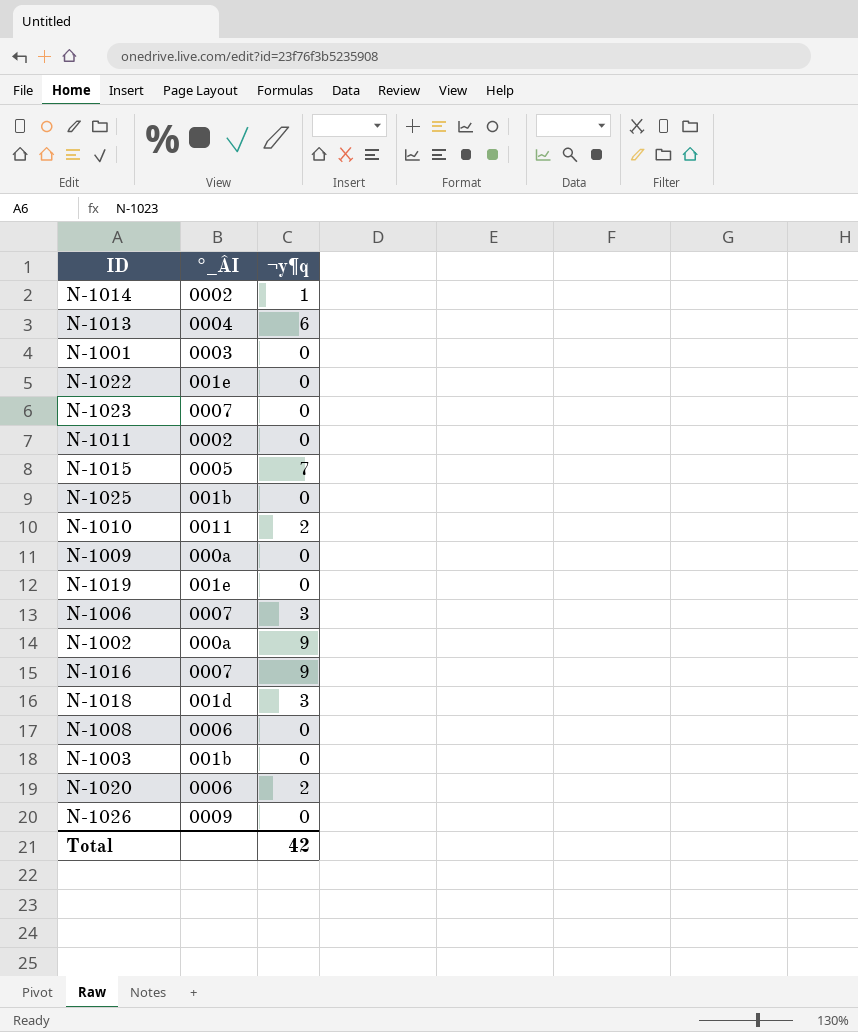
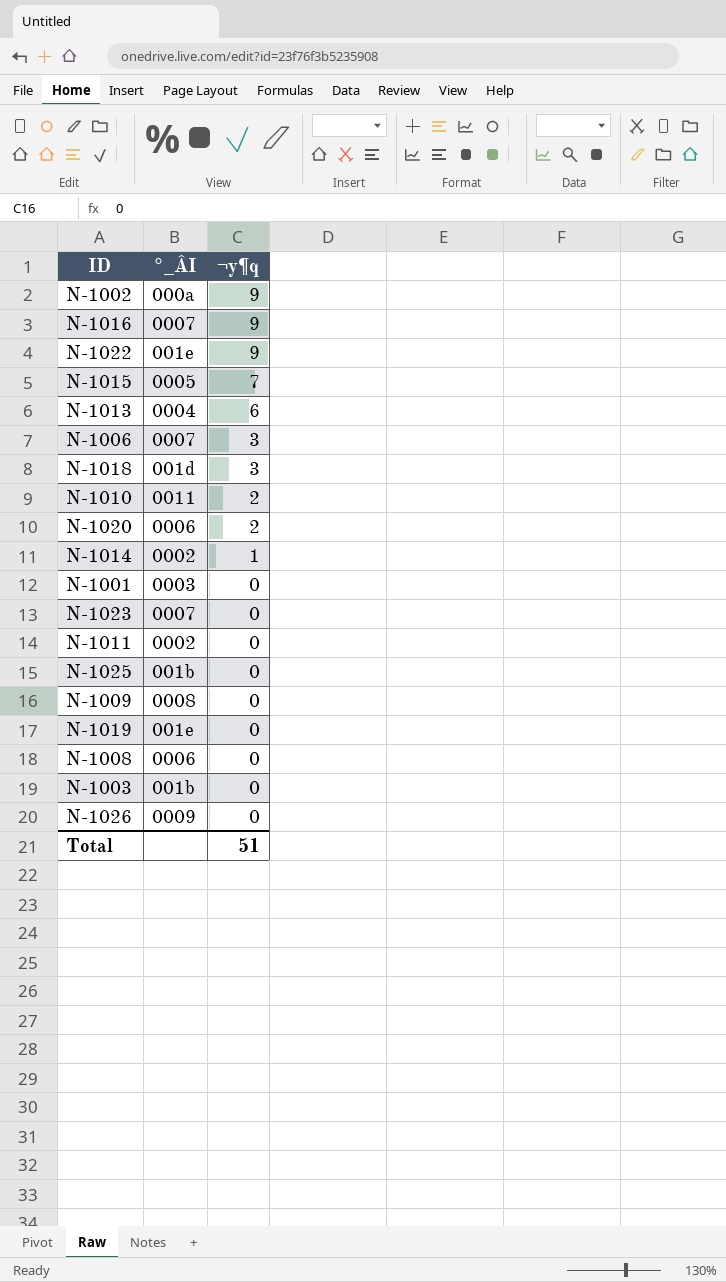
row order: none -> ¬y¶q descending
N-1022 | ¬y¶q: 0 -> 9
N-1009 | °_ÂI: 000a -> 0008
Total | ¬y¶q: 42 -> 51

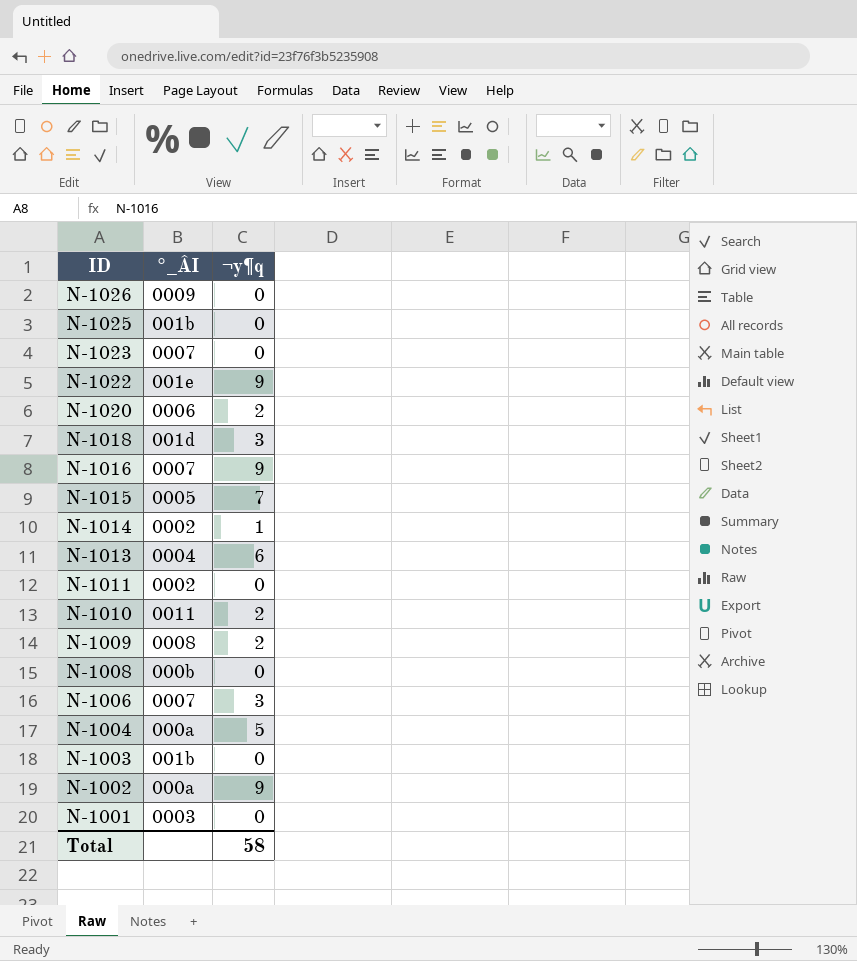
row order: ¬y¶q descending -> ID descending
row N-1019: 001e | 0 -> none
N-1009 | ¬y¶q: 0 -> 2
N-1008 | °_ÂI: 0006 -> 000b
row N-1004: none -> 000a | 5
Total | ¬y¶q: 51 -> 58

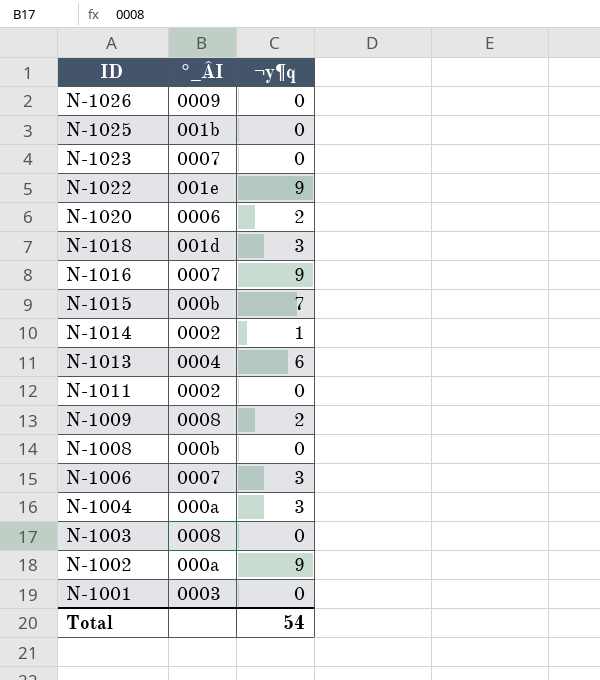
row N-1010: 0011 | 2 -> none
N-1015 | °_ÂI: 0005 -> 000b
N-1004 | ¬y¶q: 5 -> 3
N-1003 | °_ÂI: 001b -> 0008
Total | ¬y¶q: 58 -> 54

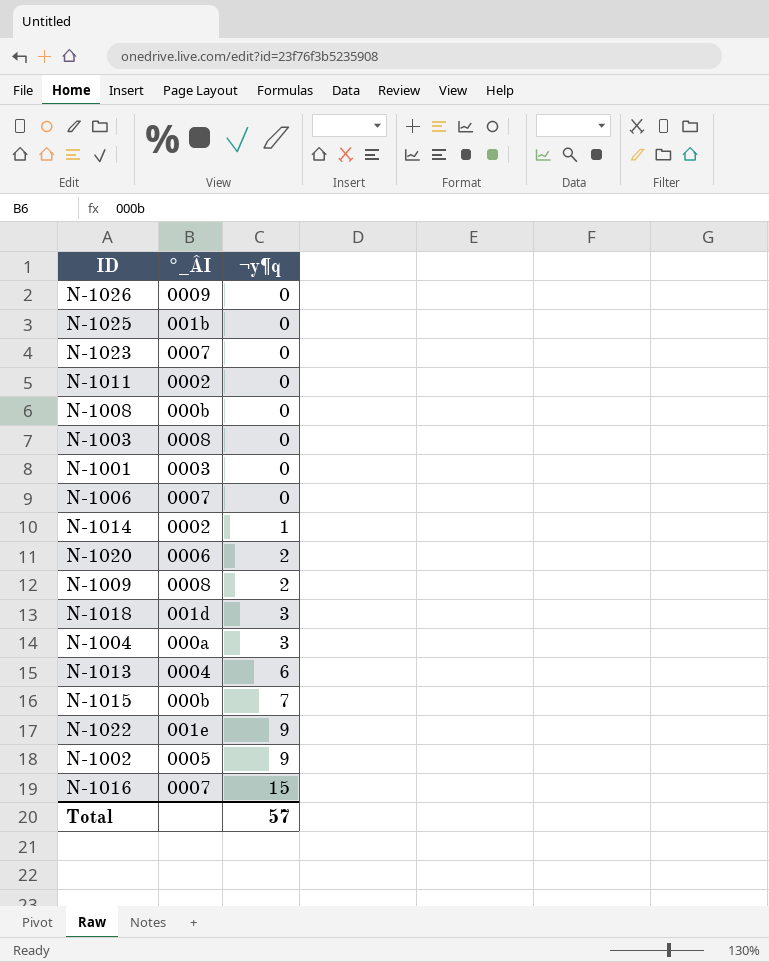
row order: ID descending -> ¬y¶q ascending
N-1006 | ¬y¶q: 3 -> 0
N-1002 | °_ÂI: 000a -> 0005
N-1016 | ¬y¶q: 9 -> 15
Total | ¬y¶q: 54 -> 57

